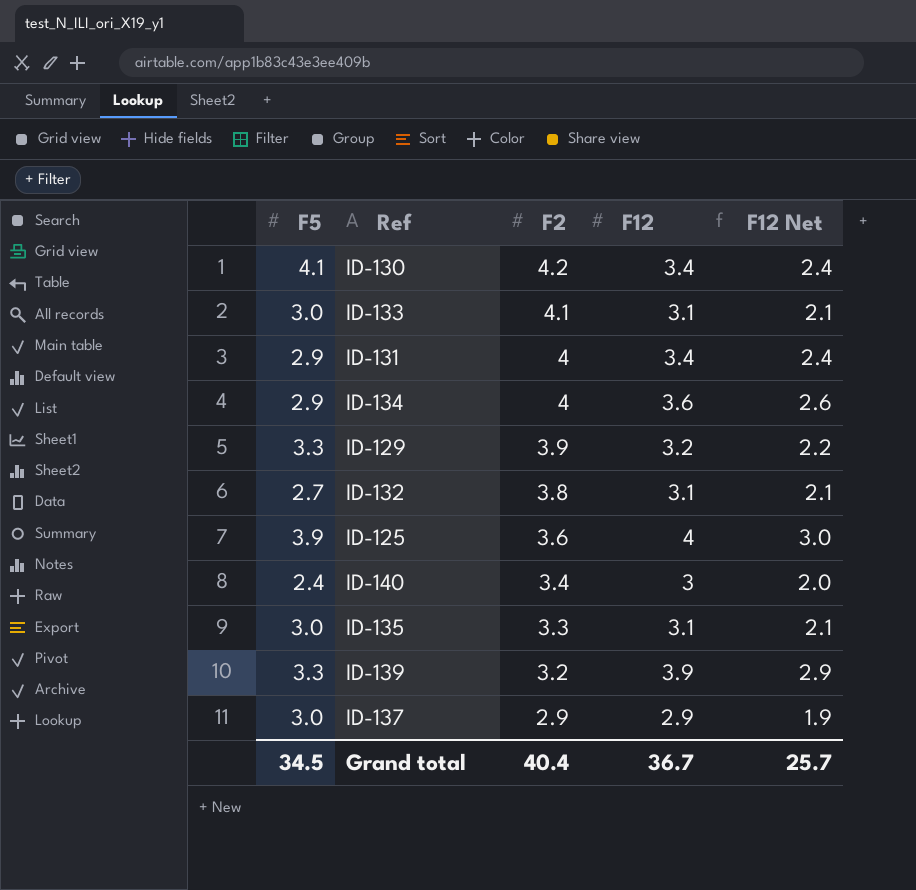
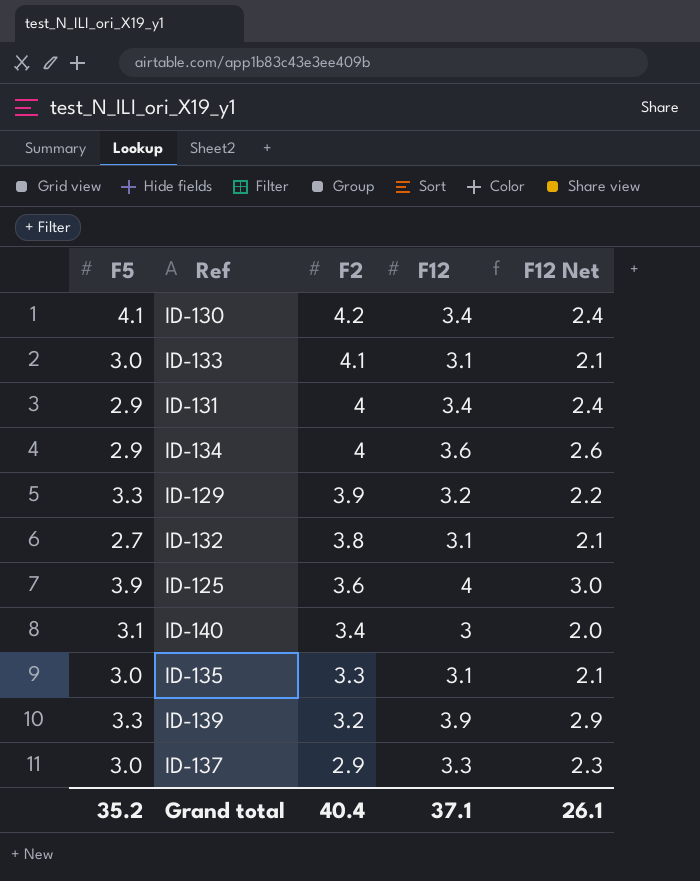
ID-140 | F5: 2.4 -> 3.1
ID-137 | F12: 2.9 -> 3.3
ID-137 | F12 Net: 1.9 -> 2.3
Grand total | F5: 34.5 -> 35.2
Grand total | F12: 36.7 -> 37.1
Grand total | F12 Net: 25.7 -> 26.1

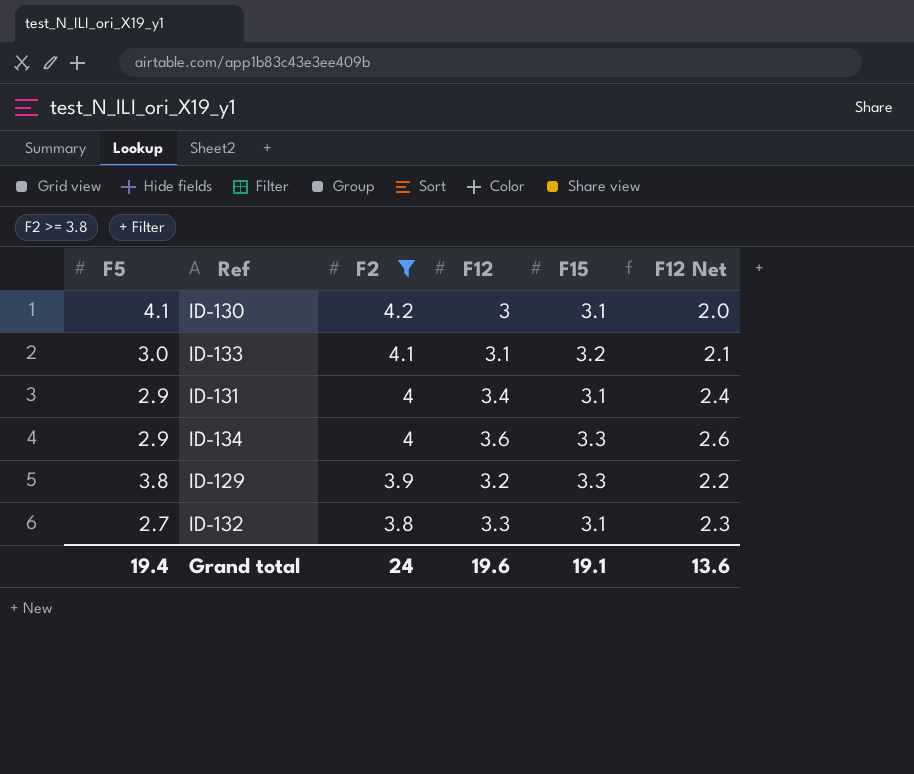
filter: none -> F2 >= 3.8
column F15 | position: none -> 5
ID-130 | F12: 3.4 -> 3
ID-130 | F12 Net: 2.4 -> 2.0
ID-129 | F5: 3.3 -> 3.8
ID-132 | F12: 3.1 -> 3.3
ID-132 | F12 Net: 2.1 -> 2.3
Grand total | F5: 35.2 -> 19.4
Grand total | F2: 40.4 -> 24
Grand total | F12: 37.1 -> 19.6
Grand total | F12 Net: 26.1 -> 13.6

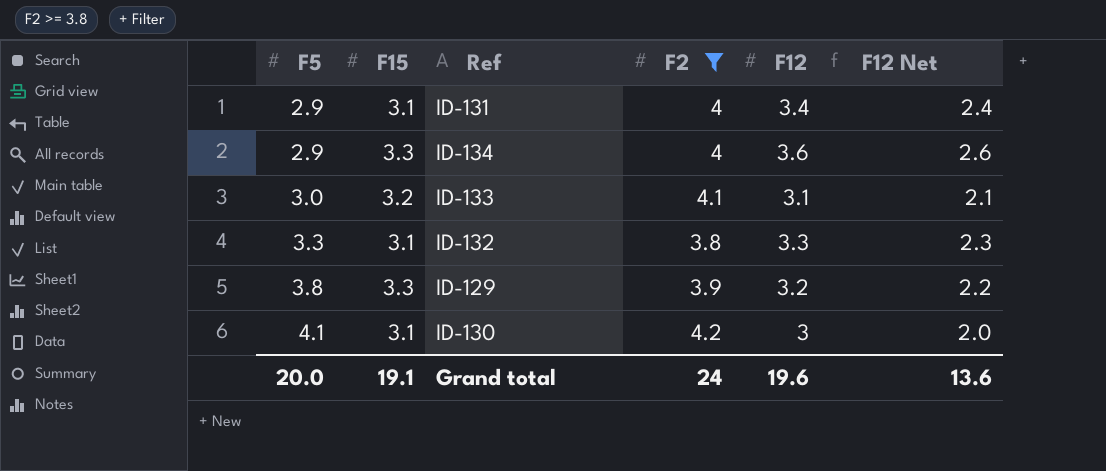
row order: F2 descending -> F5 ascending
column F15 | position: 5 -> 2
ID-132 | F5: 2.7 -> 3.3
Grand total | F5: 19.4 -> 20.0

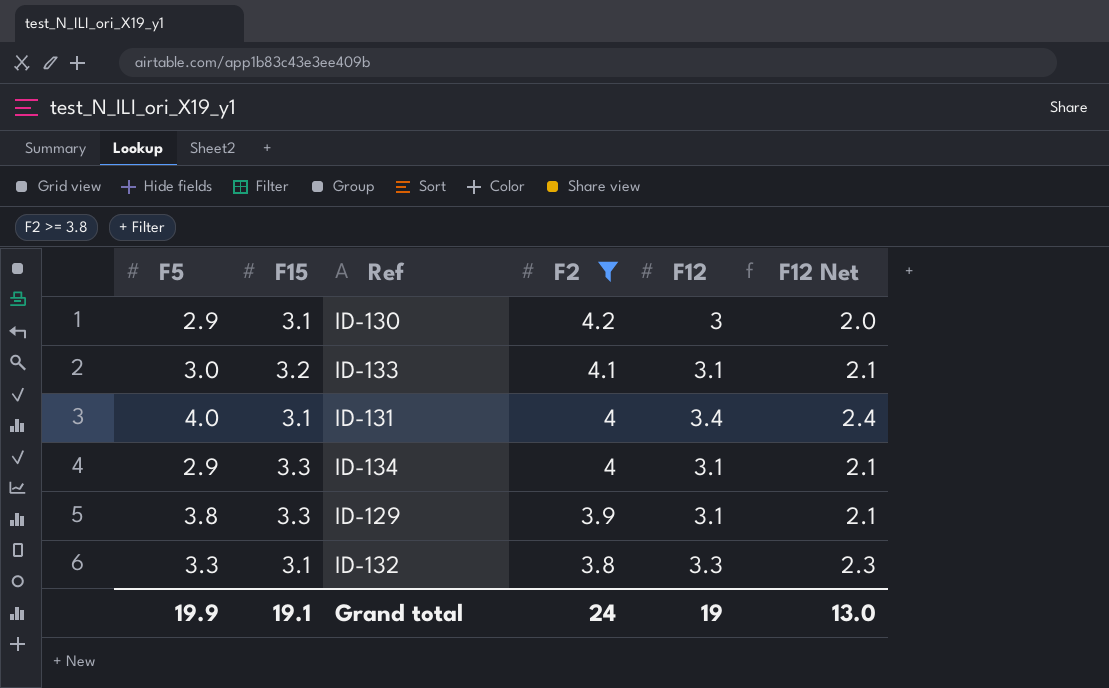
row order: F5 ascending -> F2 descending
ID-130 | F5: 4.1 -> 2.9
ID-131 | F5: 2.9 -> 4.0
ID-134 | F12: 3.6 -> 3.1
ID-134 | F12 Net: 2.6 -> 2.1
ID-129 | F12: 3.2 -> 3.1
ID-129 | F12 Net: 2.2 -> 2.1
Grand total | F5: 20.0 -> 19.9
Grand total | F12: 19.6 -> 19
Grand total | F12 Net: 13.6 -> 13.0

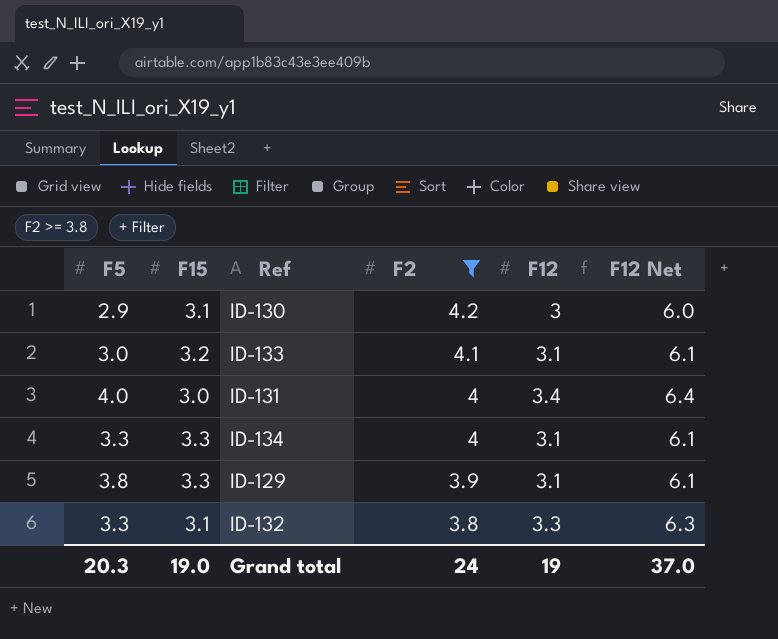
column F12 Net | formula: [F12] - 1 -> [F12] + 3
ID-131 | F15: 3.1 -> 3.0
ID-134 | F5: 2.9 -> 3.3
Grand total | F5: 19.9 -> 20.3
Grand total | F15: 19.1 -> 19.0
Grand total | F12 Net: 13.0 -> 37.0

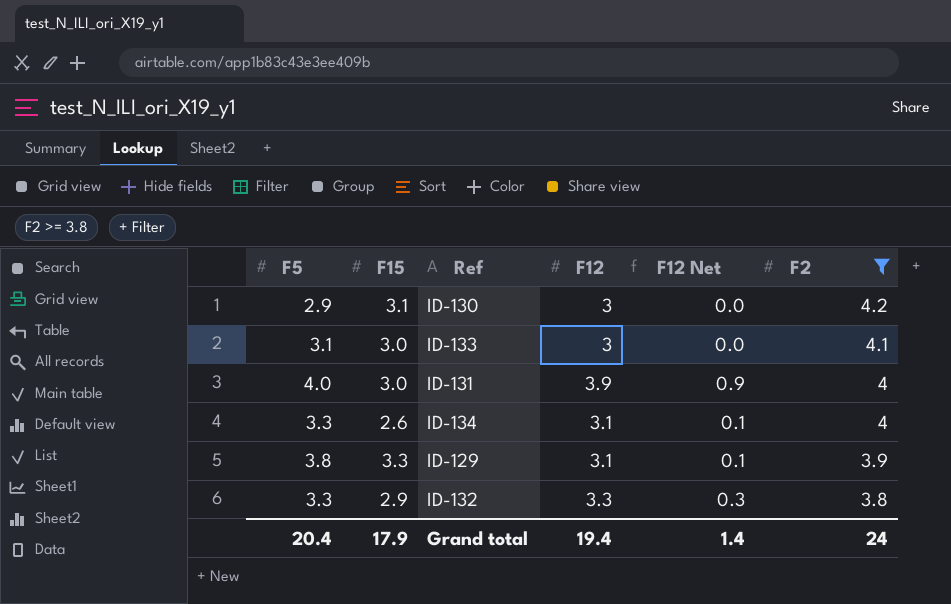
column F12 Net | formula: [F12] + 3 -> [F12] - 3
column F2 | position: 4 -> 6
ID-133 | F5: 3.0 -> 3.1
ID-133 | F15: 3.2 -> 3.0
ID-133 | F12: 3.1 -> 3
ID-131 | F12: 3.4 -> 3.9
ID-134 | F15: 3.3 -> 2.6
ID-132 | F15: 3.1 -> 2.9
Grand total | F5: 20.3 -> 20.4
Grand total | F15: 19.0 -> 17.9
Grand total | F12: 19 -> 19.4
Grand total | F12 Net: 37.0 -> 1.4

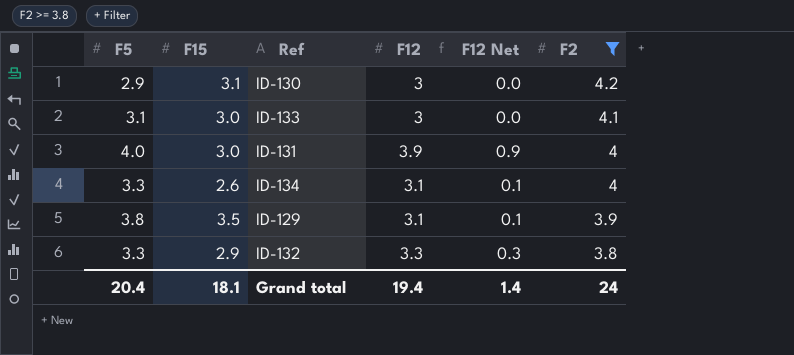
ID-129 | F15: 3.3 -> 3.5
Grand total | F15: 17.9 -> 18.1

